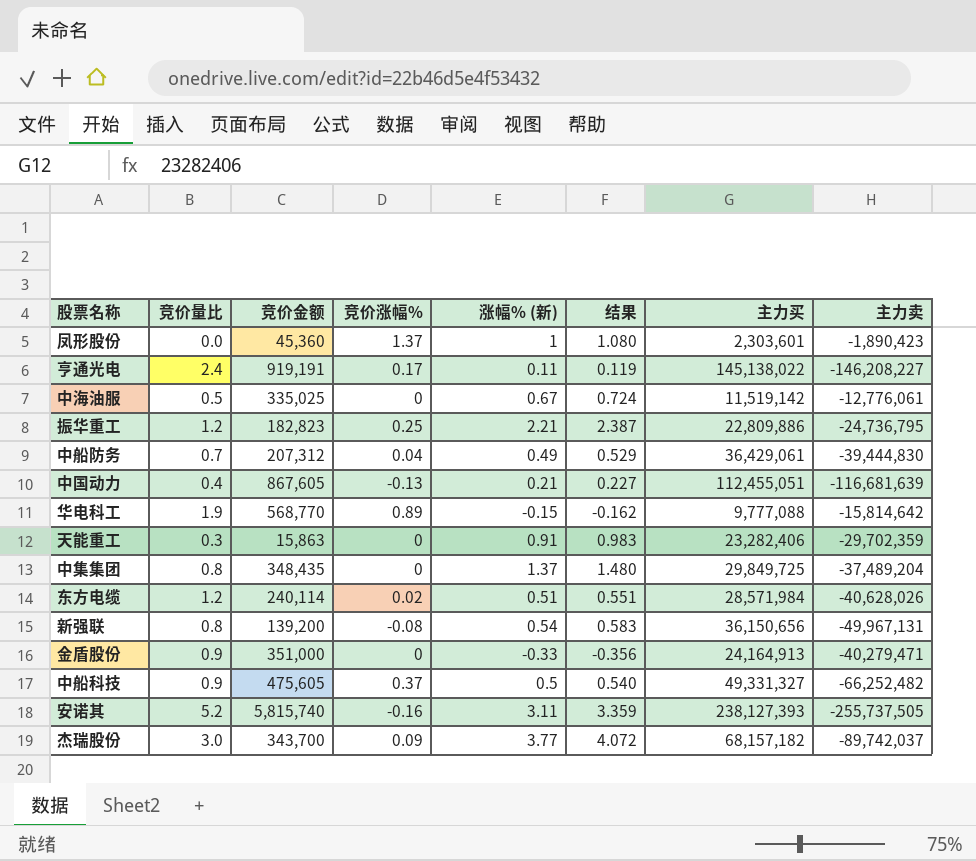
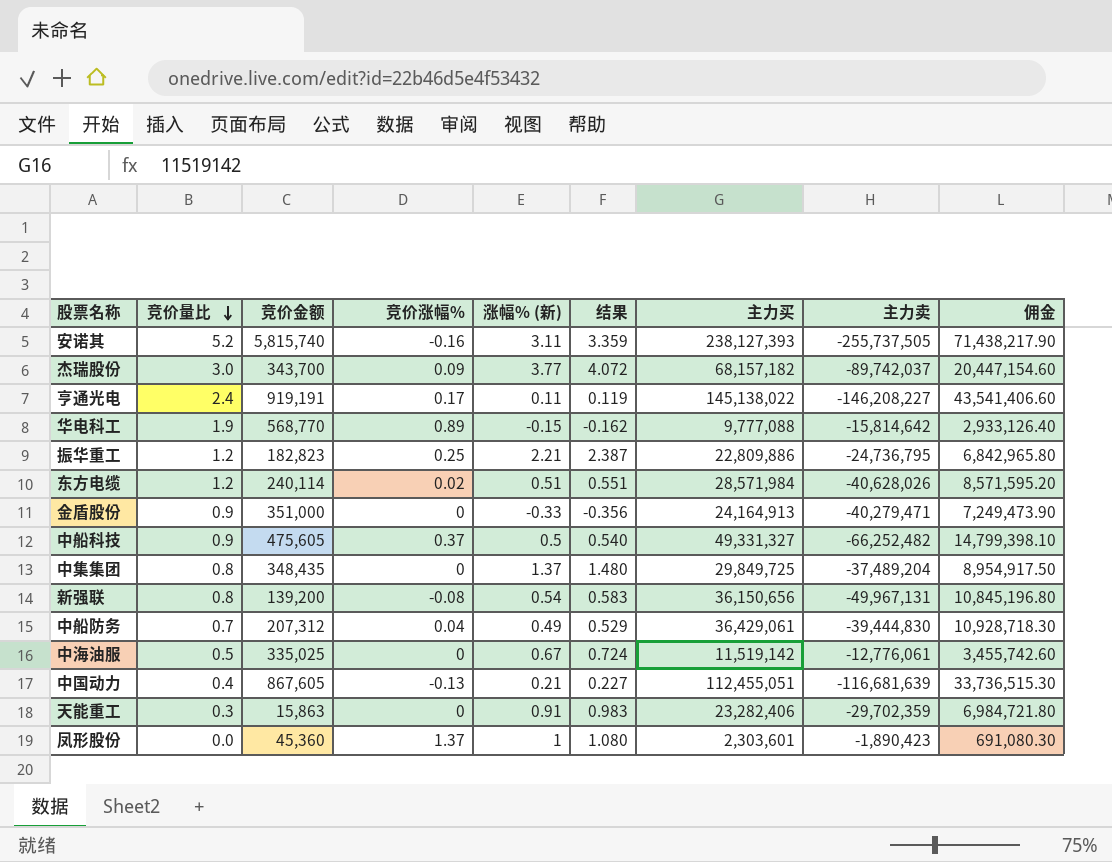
row order: none -> 竞价量比 descending
column 佣金 | formula: none -> [主力买] * 0.3

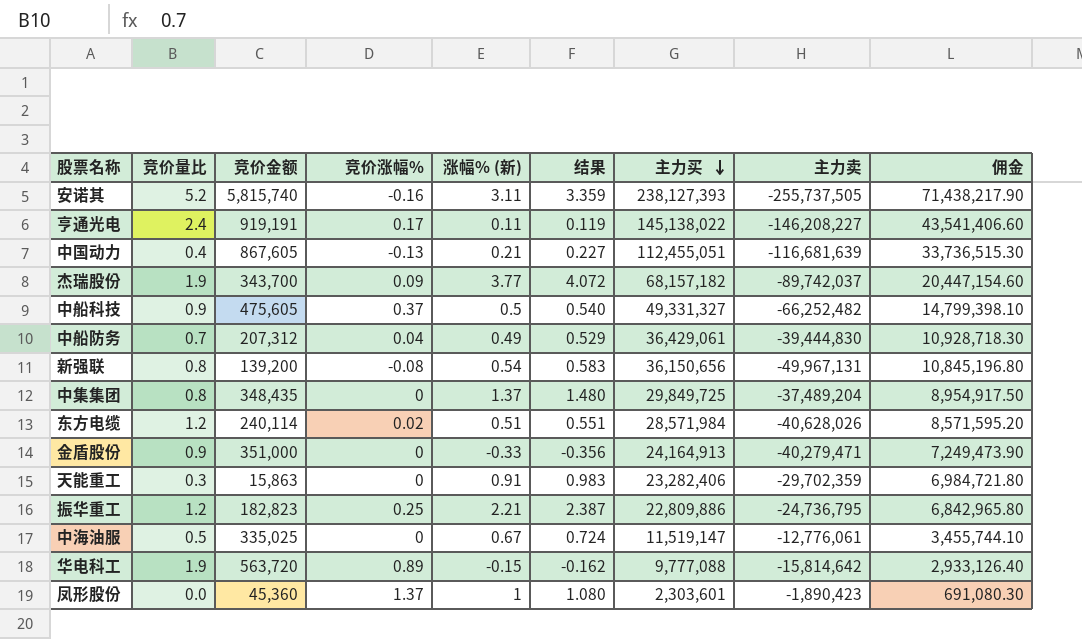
row order: 竞价量比 descending -> 主力买 descending
杰瑞股份 | 竞价量比: 3.0 -> 1.9
中海油服 | 主力买: 11,519,142 -> 11,519,147
中海油服 | 佣金: 3,455,742.60 -> 3,455,744.10
华电科工 | 竞价金额: 568,770 -> 563,720

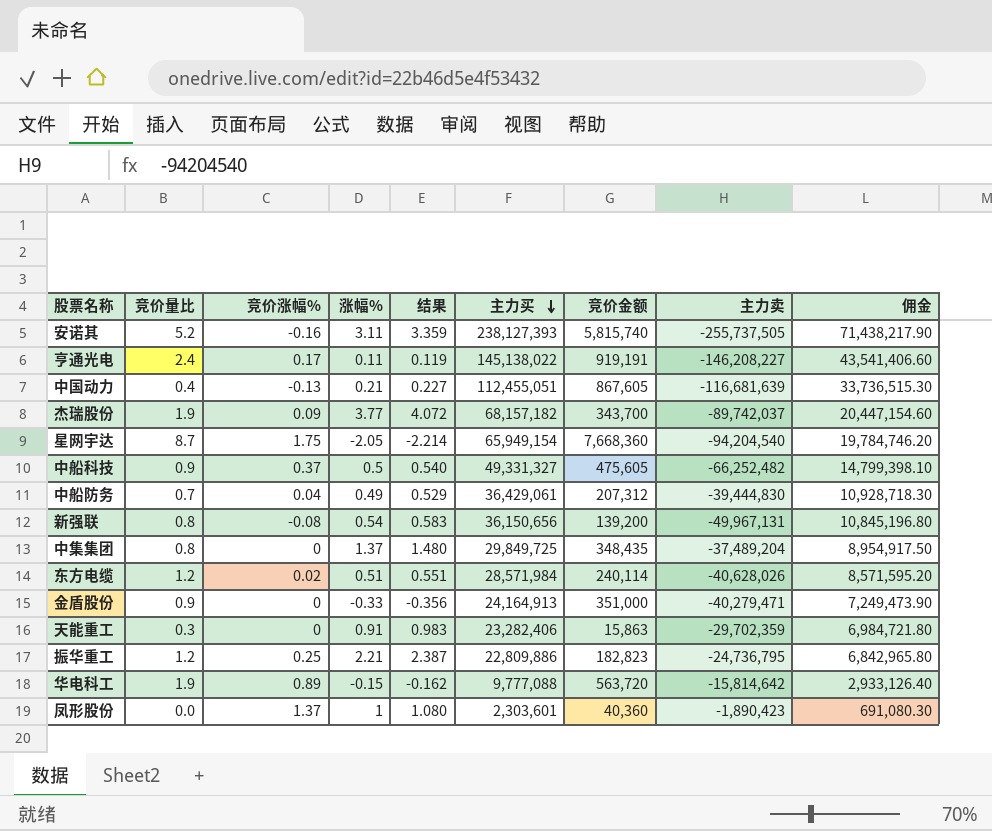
column name: 涨幅% (新) -> 涨幅%
column 竞价金额 | position: 3 -> 7
row 中海油服: 0.5 | 335,025 | 0 | 0.67 | 0.724 | 11,519,147 | -12,776,061 | 3,455,744.10 -> none
row 星网宇达: none -> 8.7 | 1.75 | -2.05 | -2.214 | 65,949,154 | 7,668,360 | -94,204,540 | 19,784,746.20
凤形股份 | 竞价金额: 45,360 -> 40,360

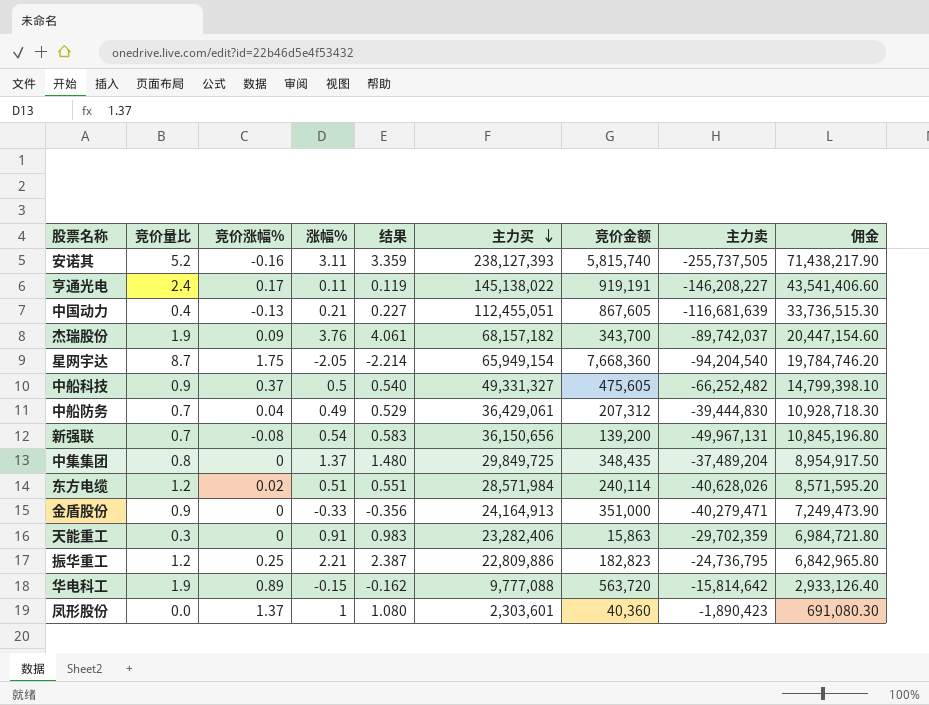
杰瑞股份 | 涨幅%: 3.77 -> 3.76
杰瑞股份 | 结果: 4.072 -> 4.061
新强联 | 竞价量比: 0.8 -> 0.7

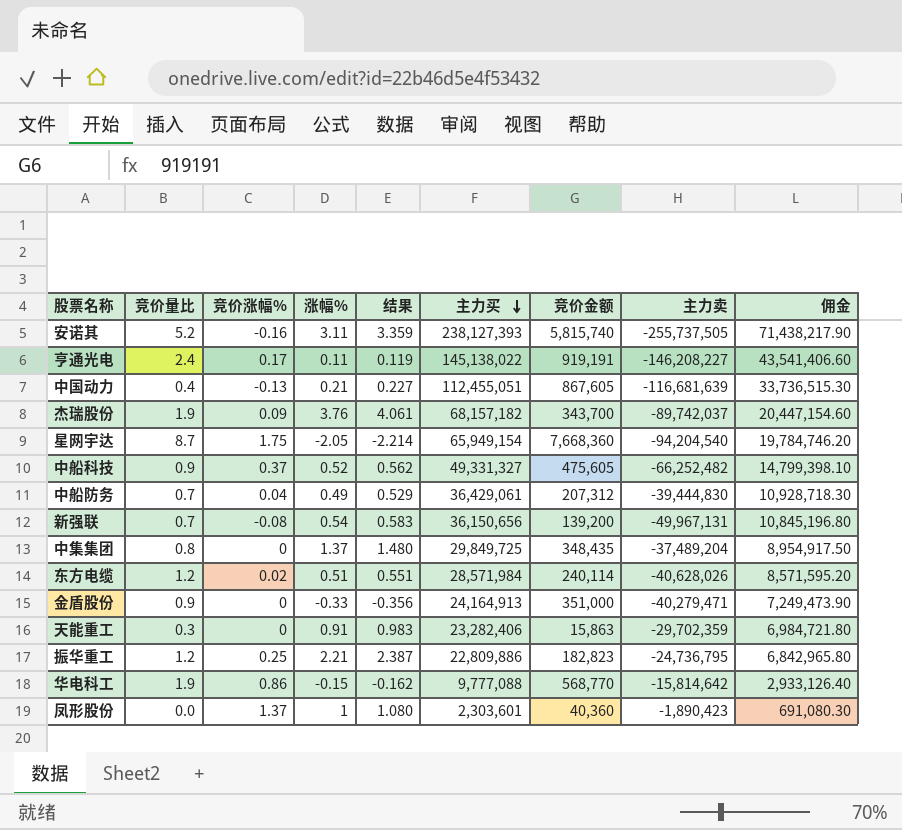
中船科技 | 涨幅%: 0.5 -> 0.52
中船科技 | 结果: 0.540 -> 0.562
华电科工 | 竞价涨幅%: 0.89 -> 0.86
华电科工 | 竞价金额: 563,720 -> 568,770

